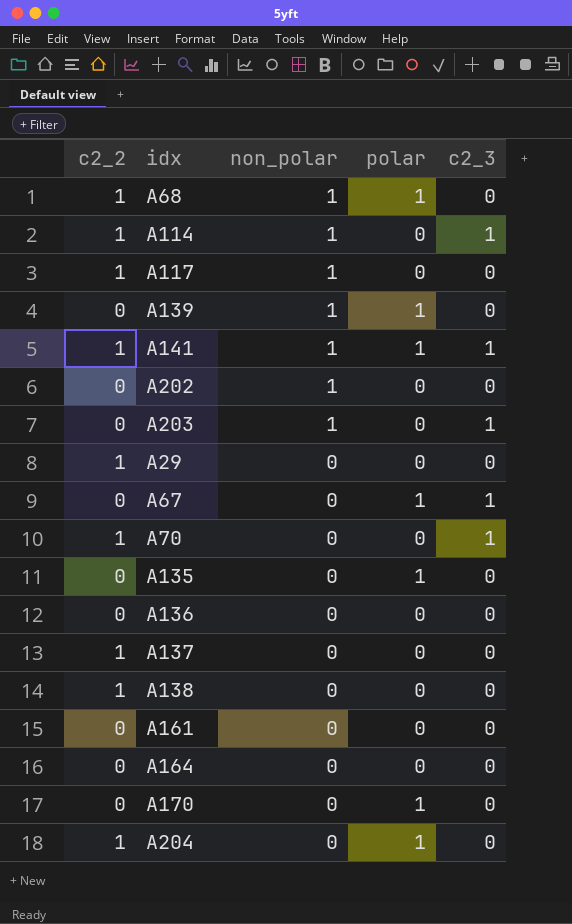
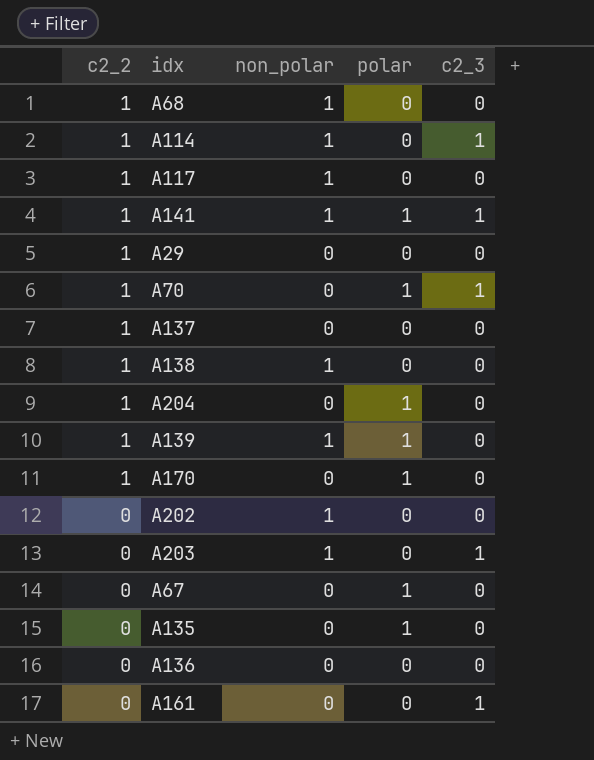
row order: non_polar descending -> c2_2 descending
row A164: 0 | 0 | 0 | 0 -> none
A68 | polar: 1 -> 0
A70 | polar: 0 -> 1
A138 | non_polar: 0 -> 1
A139 | c2_2: 0 -> 1
A170 | c2_2: 0 -> 1
A67 | c2_3: 1 -> 0
A161 | c2_3: 0 -> 1

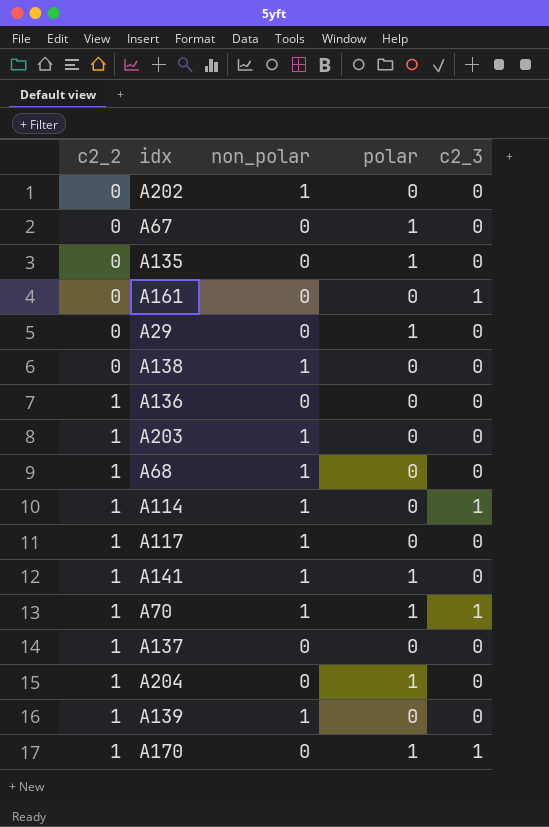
row order: c2_2 descending -> c2_2 ascending
A29 | c2_2: 1 -> 0
A29 | polar: 0 -> 1
A138 | c2_2: 1 -> 0
A136 | c2_2: 0 -> 1
A203 | c2_2: 0 -> 1
A203 | c2_3: 1 -> 0
A141 | c2_3: 1 -> 0
A70 | non_polar: 0 -> 1
A139 | polar: 1 -> 0
A170 | c2_3: 0 -> 1

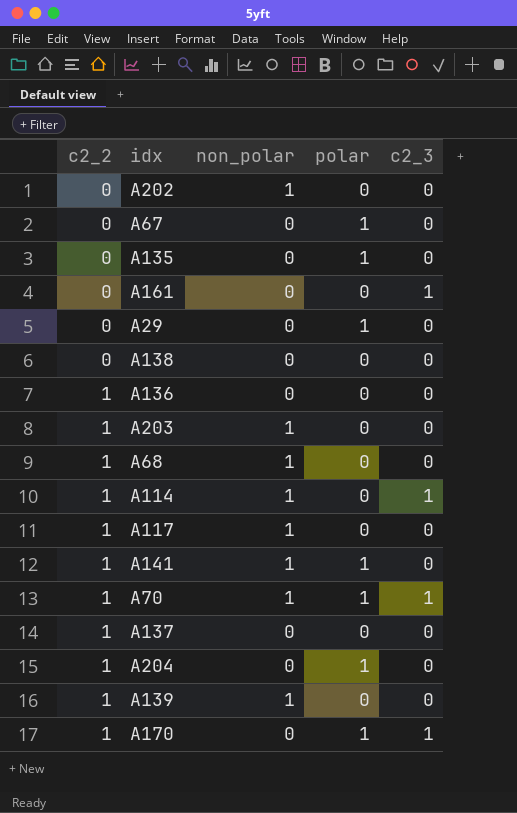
A138 | non_polar: 1 -> 0

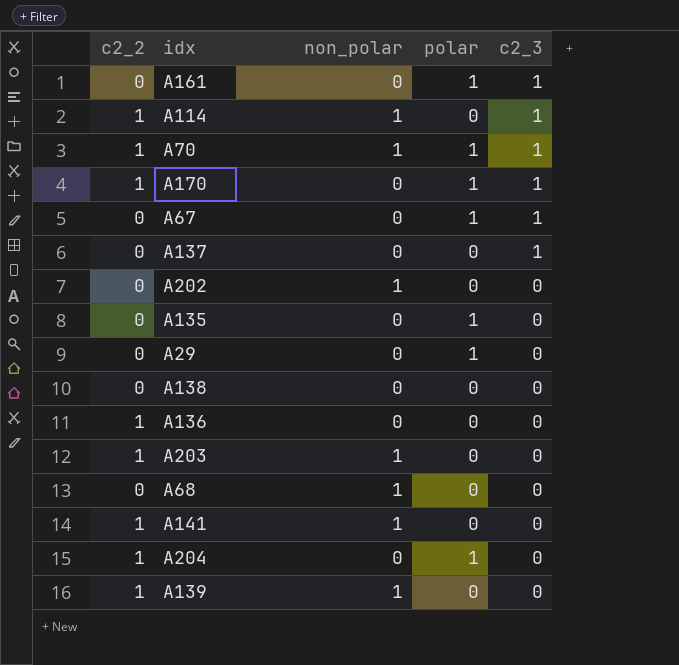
row order: c2_2 ascending -> c2_3 descending
row A117: 1 | 1 | 0 | 0 -> none
A161 | polar: 0 -> 1
A67 | c2_3: 0 -> 1
A137 | c2_2: 1 -> 0
A137 | c2_3: 0 -> 1
A68 | c2_2: 1 -> 0
A141 | polar: 1 -> 0

